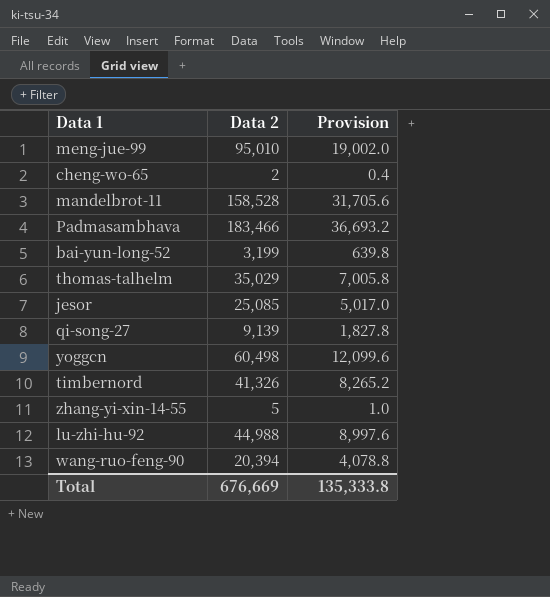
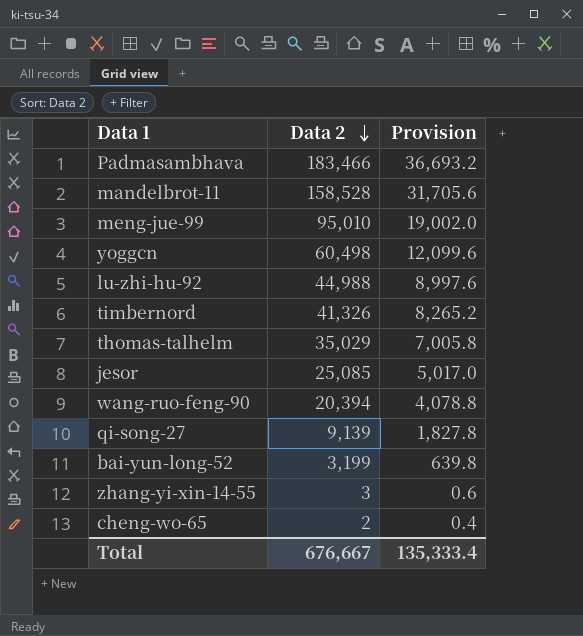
row order: none -> Data 2 descending
zhang-yi-xin-14-55 | Data 2: 5 -> 3
zhang-yi-xin-14-55 | Provision: 1.0 -> 0.6
Total | Data 2: 676,669 -> 676,667
Total | Provision: 135,333.8 -> 135,333.4

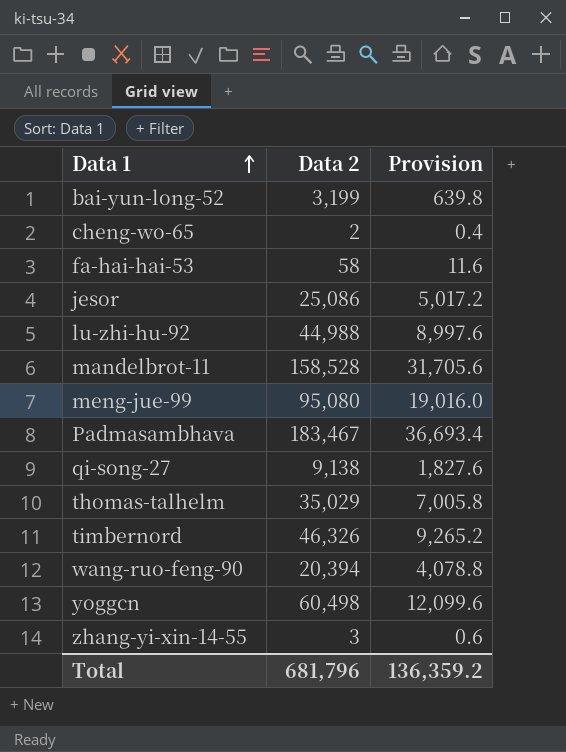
row order: Data 2 descending -> Data 1 ascending
row fa-hai-hai-53: none -> 58 | 11.6
jesor | Data 2: 25,085 -> 25,086
jesor | Provision: 5,017.0 -> 5,017.2
meng-jue-99 | Data 2: 95,010 -> 95,080
meng-jue-99 | Provision: 19,002.0 -> 19,016.0
Padmasambhava | Data 2: 183,466 -> 183,467
Padmasambhava | Provision: 36,693.2 -> 36,693.4
qi-song-27 | Data 2: 9,139 -> 9,138
qi-song-27 | Provision: 1,827.8 -> 1,827.6
timbernord | Data 2: 41,326 -> 46,326
timbernord | Provision: 8,265.2 -> 9,265.2
Total | Data 2: 676,667 -> 681,796
Total | Provision: 135,333.4 -> 136,359.2

